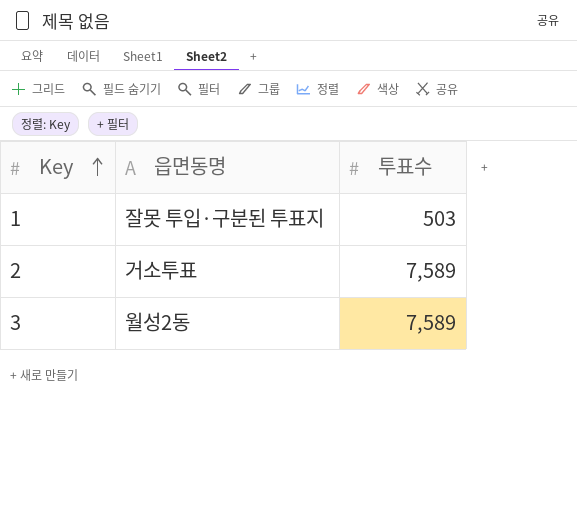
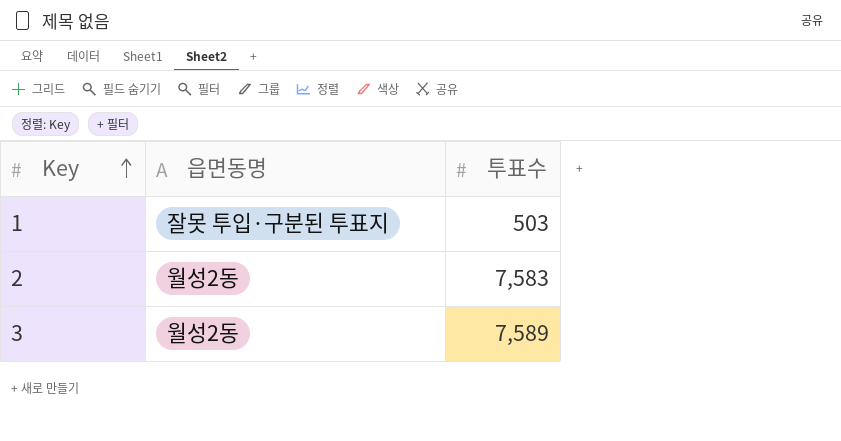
2 | 읍면동명: 거소투표 -> 월성2동
2 | 투표수: 7,589 -> 7,583

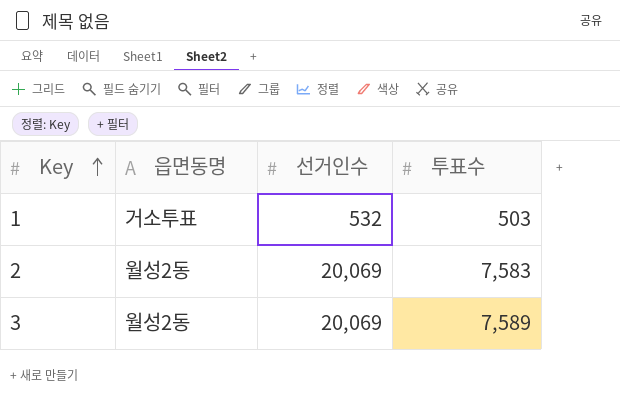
column 선거인수 | position: none -> 3
1 | 읍면동명: 잘못 투입·구분된 투표지 -> 거소투표

